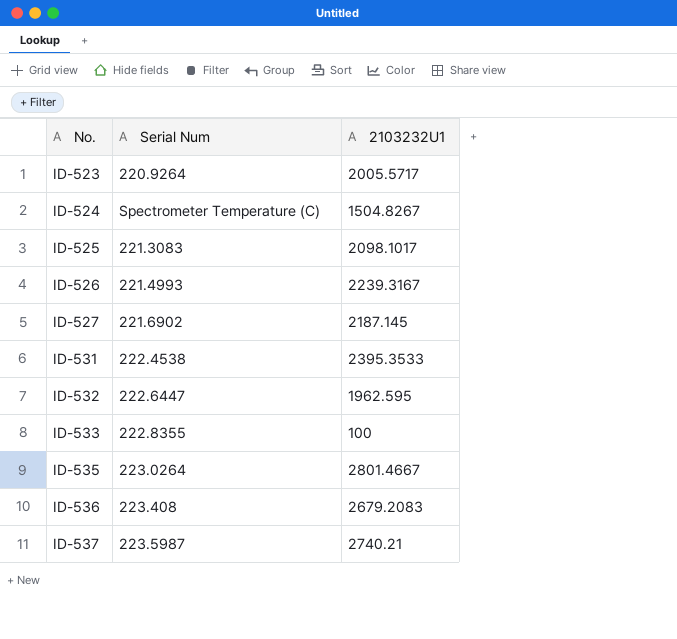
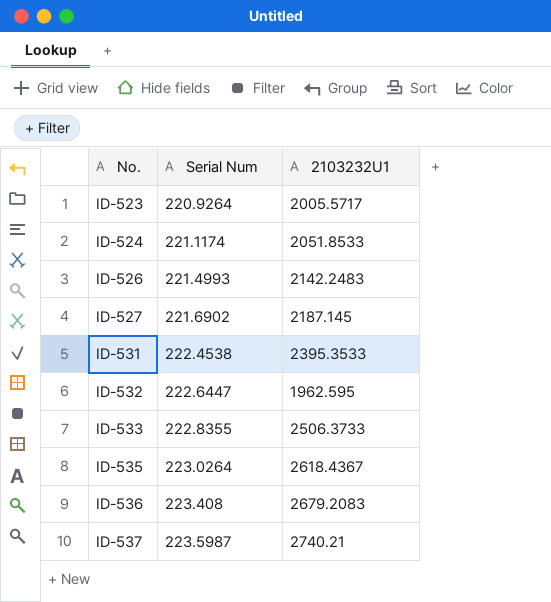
row ID-525: 221.3083 | 2098.1017 -> none
ID-524 | Serial Num: Spectrometer Temperature (C) -> 221.1174
ID-524 | 2103232U1: 1504.8267 -> 2051.8533
ID-526 | 2103232U1: 2239.3167 -> 2142.2483
ID-533 | 2103232U1: 100 -> 2506.3733
ID-535 | 2103232U1: 2801.4667 -> 2618.4367

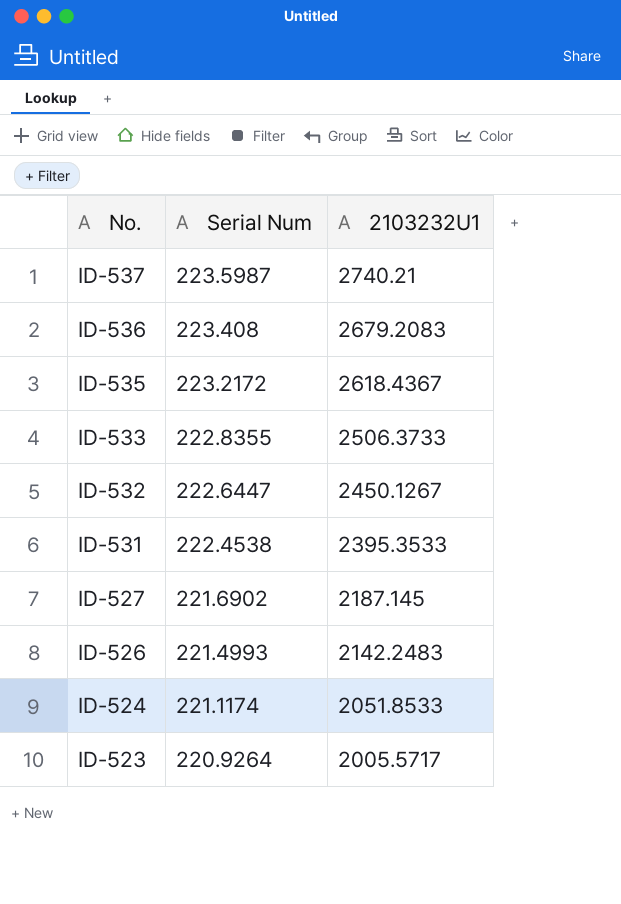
row order: No. ascending -> No. descending
ID-535 | Serial Num: 223.0264 -> 223.2172
ID-532 | 2103232U1: 1962.595 -> 2450.1267

